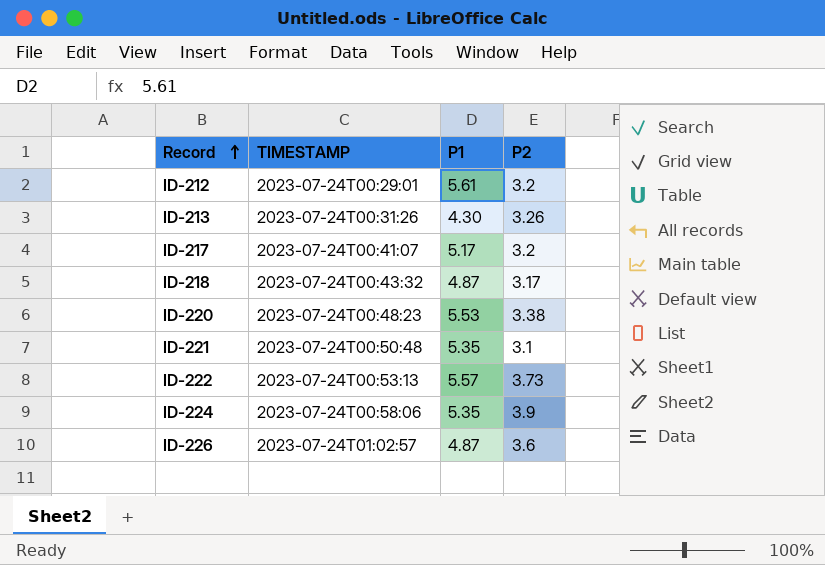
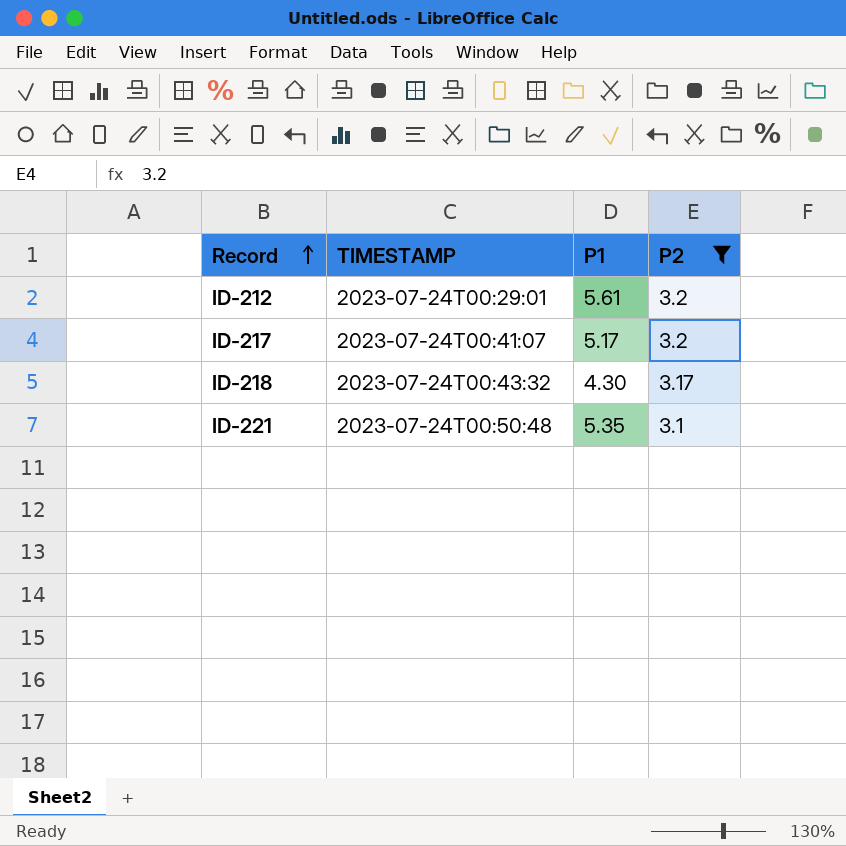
filter: none -> P2 <= 3.2
ID-218 | P1: 4.87 -> 4.30

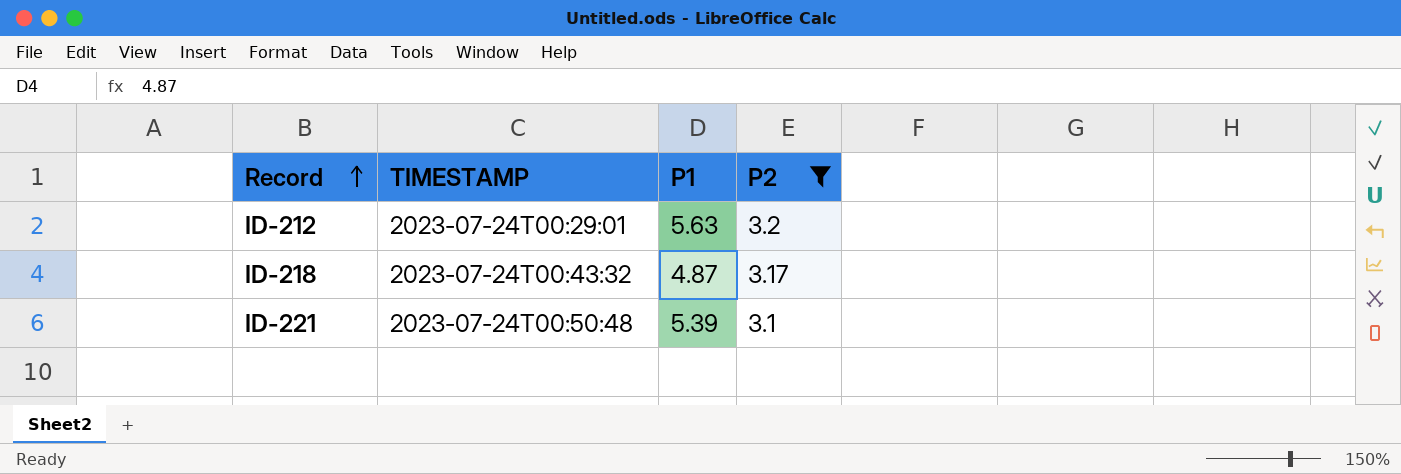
row ID-217: 2023-07-24T00:41:07 | 5.17 | 3.2 -> none
ID-212 | P1: 5.61 -> 5.63
ID-218 | P1: 4.30 -> 4.87
ID-221 | P1: 5.35 -> 5.39

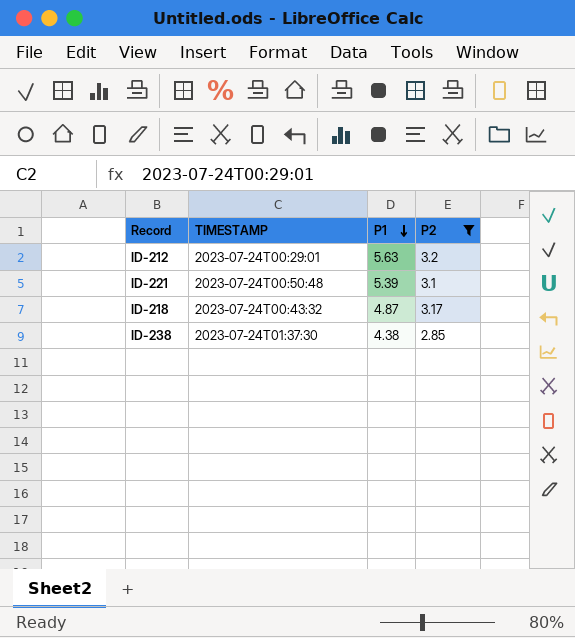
row order: Record ascending -> P1 descending
row ID-238: none -> 2023-07-24T01:37:30 | 4.38 | 2.85

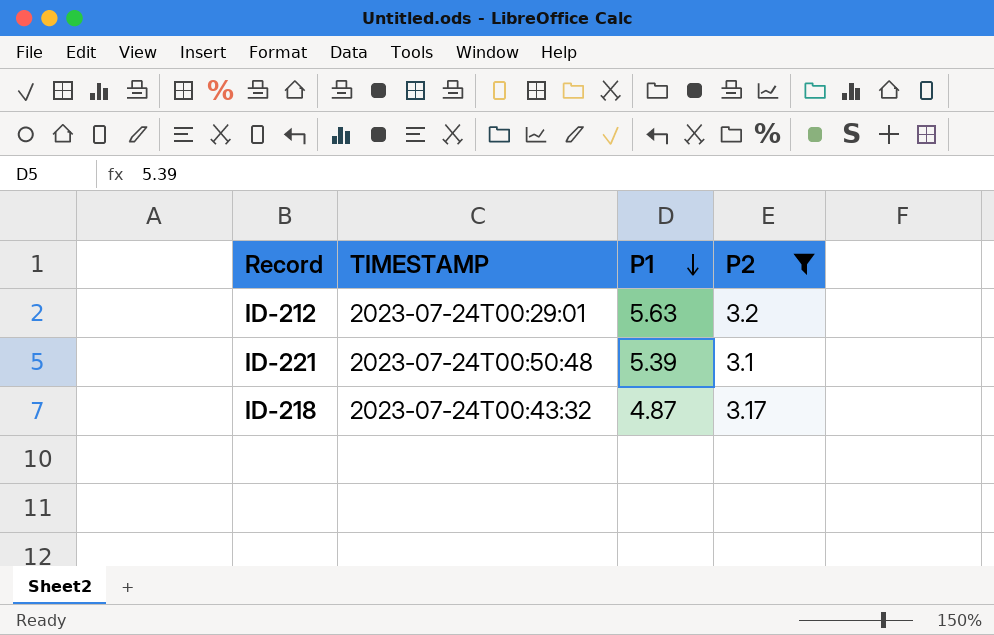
row ID-238: 2023-07-24T01:37:30 | 4.38 | 2.85 -> none

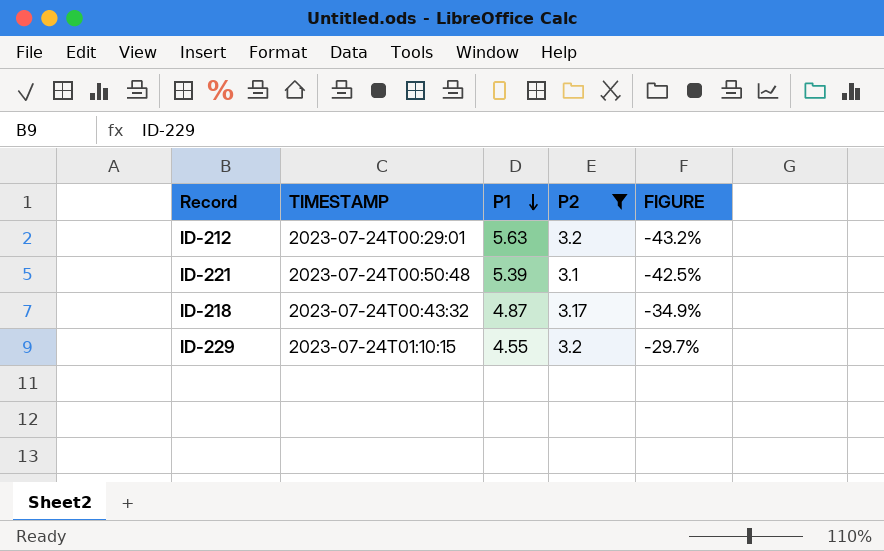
column FIGURE | formula: none -> ([P2] - [P1]) / [P1]
row ID-229: none -> 2023-07-24T01:10:15 | 4.55 | 3.2 | -29.7%

